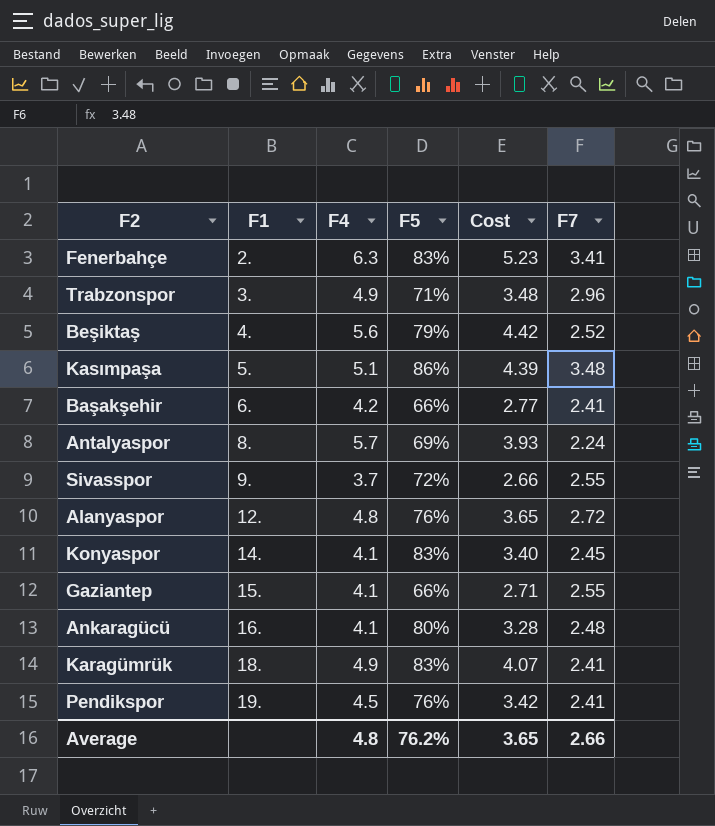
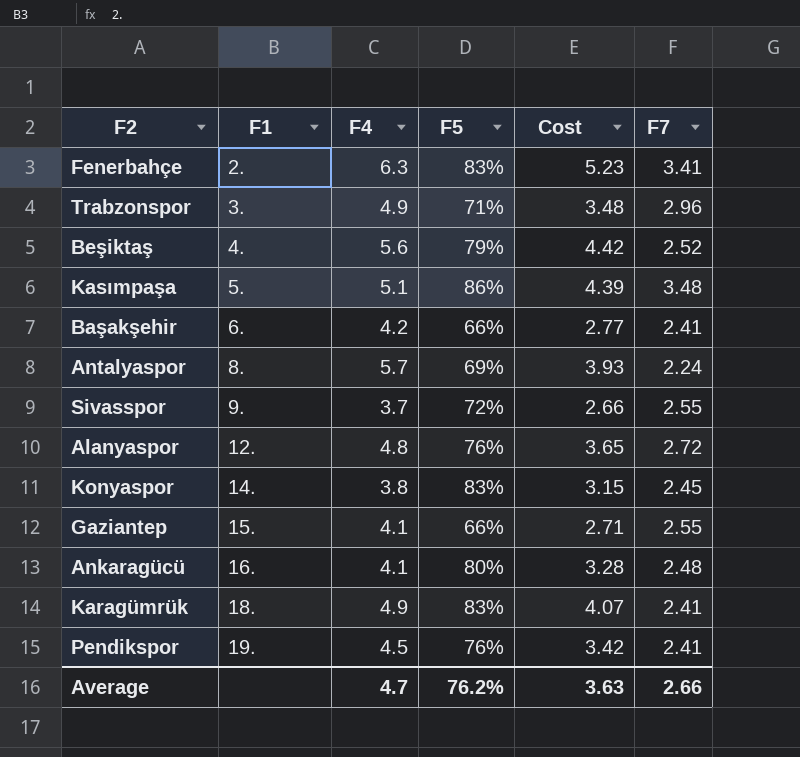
Konyaspor | F4: 4.1 -> 3.8
Konyaspor | Cost: 3.40 -> 3.15
Average | F4: 4.8 -> 4.7
Average | Cost: 3.65 -> 3.63

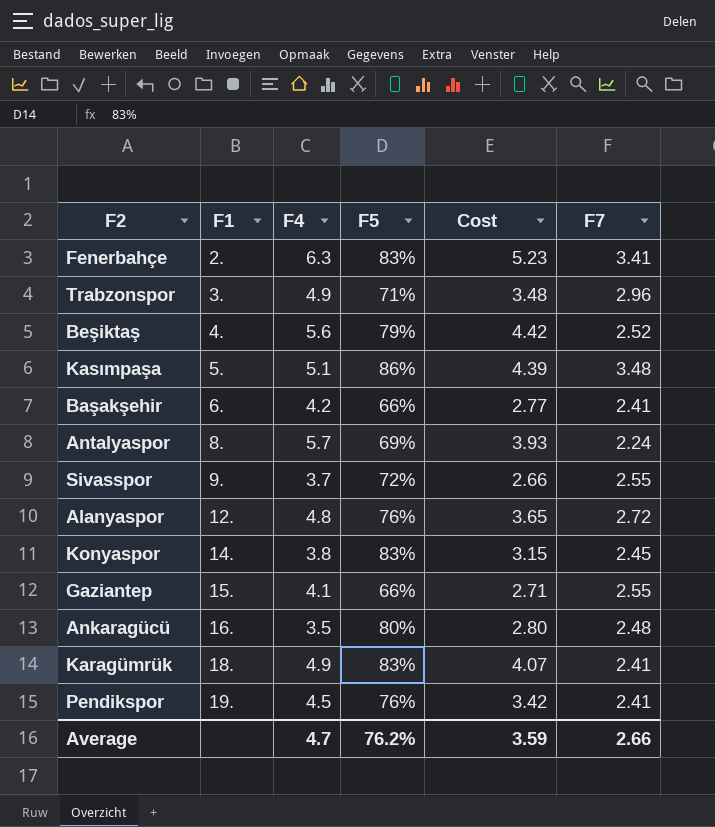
Ankaragücü | F4: 4.1 -> 3.5
Ankaragücü | Cost: 3.28 -> 2.80
Average | Cost: 3.63 -> 3.59

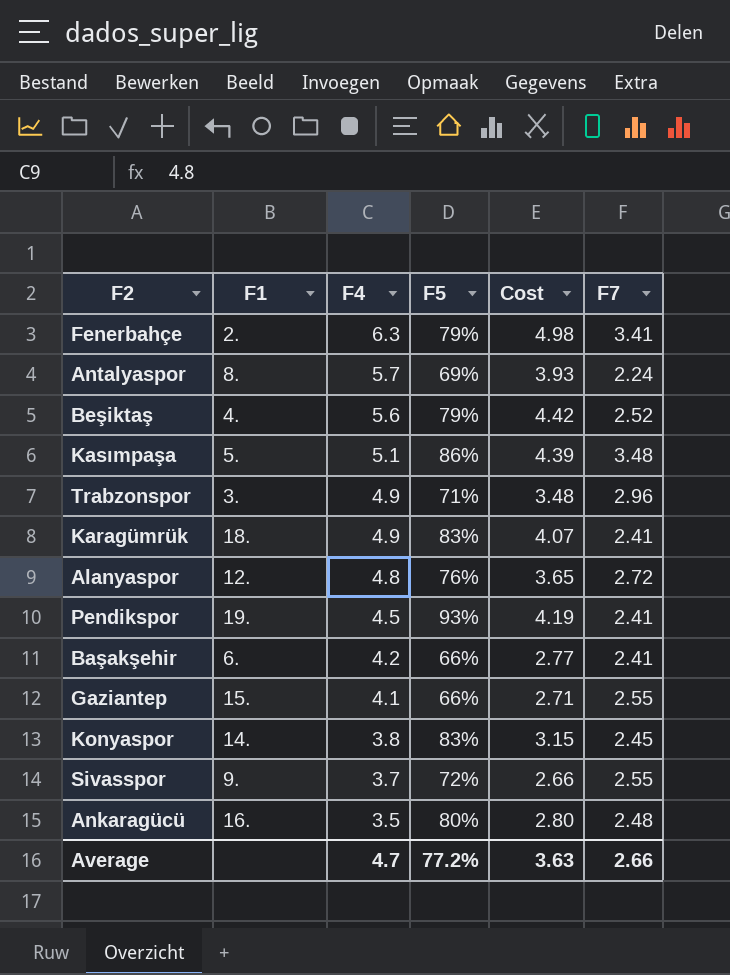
row order: F1 ascending -> F4 descending
Fenerbahçe | F5: 83% -> 79%
Fenerbahçe | Cost: 5.23 -> 4.98
Pendikspor | F5: 76% -> 93%
Pendikspor | Cost: 3.42 -> 4.19
Average | F5: 76.2% -> 77.2%
Average | Cost: 3.59 -> 3.63

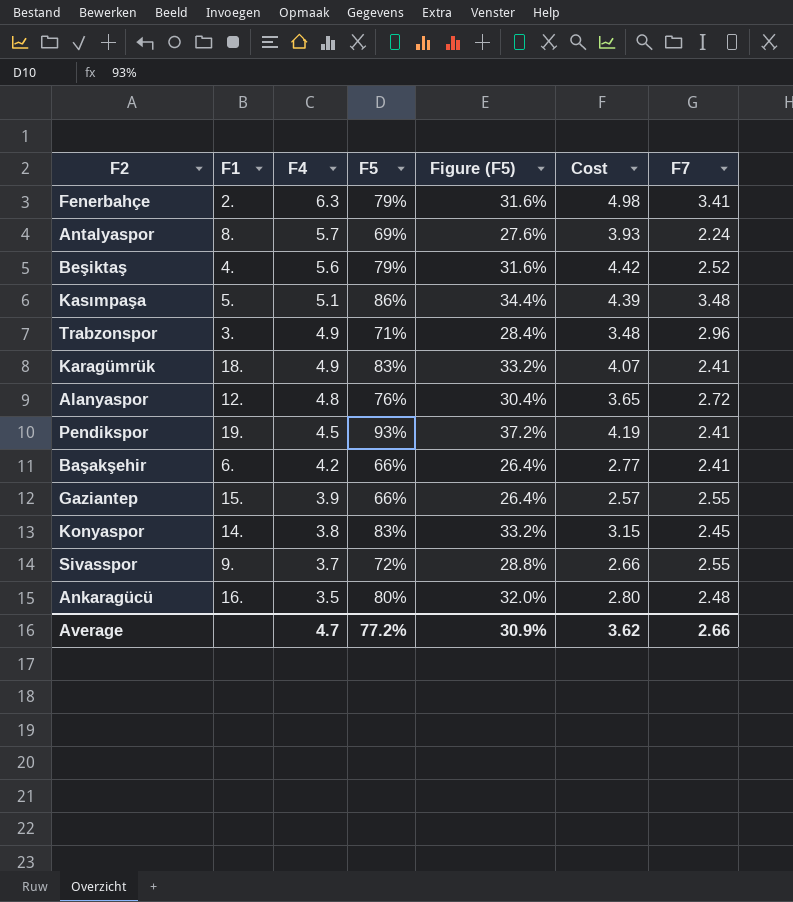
column Figure (F5) | formula: none -> [F5] * 0.4
Gaziantep | F4: 4.1 -> 3.9
Gaziantep | Cost: 2.71 -> 2.57
Average | Cost: 3.63 -> 3.62

